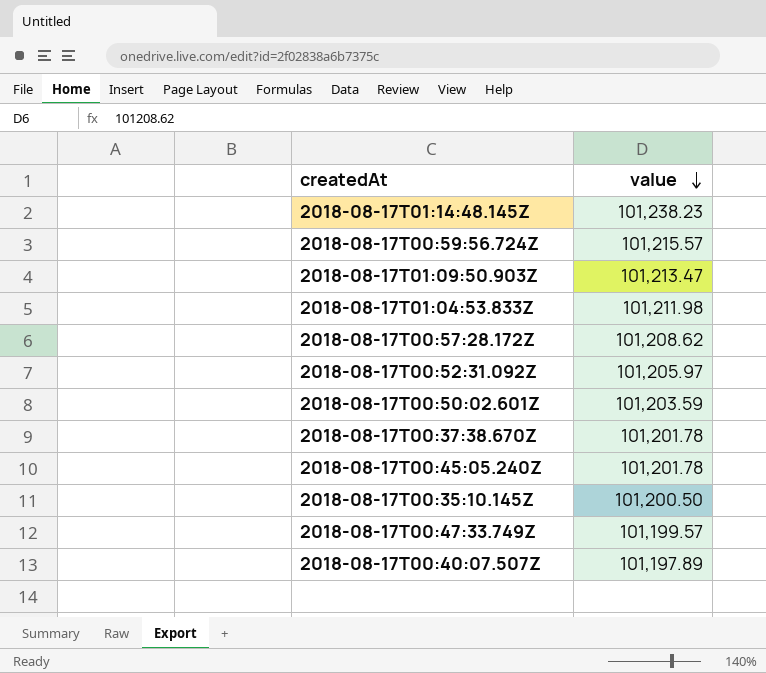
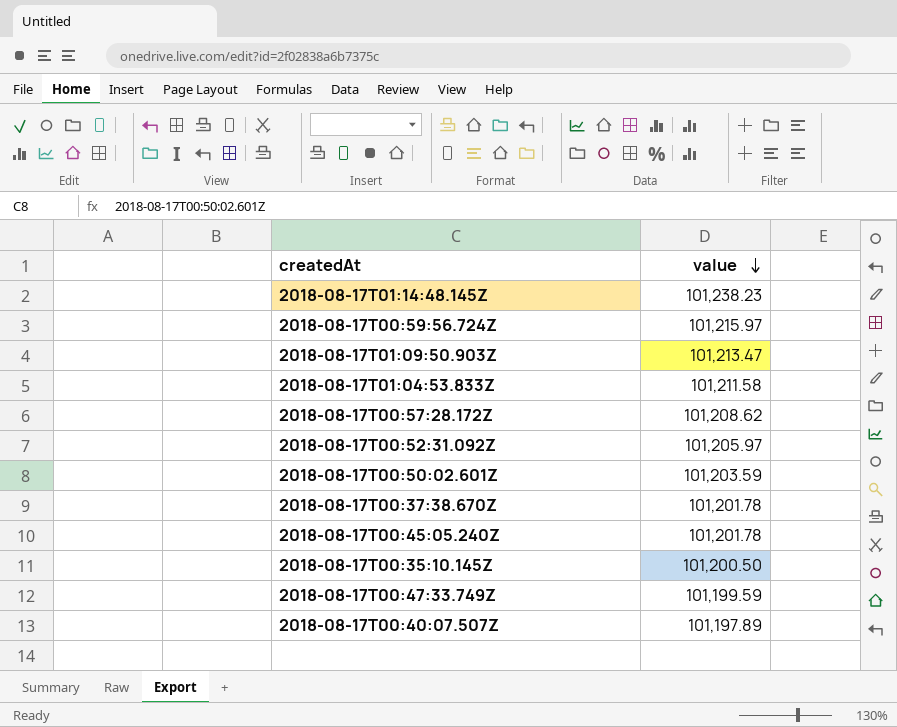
2018-08-17T00:59:56.724Z | value: 101,215.57 -> 101,215.97
2018-08-17T01:04:53.833Z | value: 101,211.98 -> 101,211.58
2018-08-17T00:47:33.749Z | value: 101,199.57 -> 101,199.59

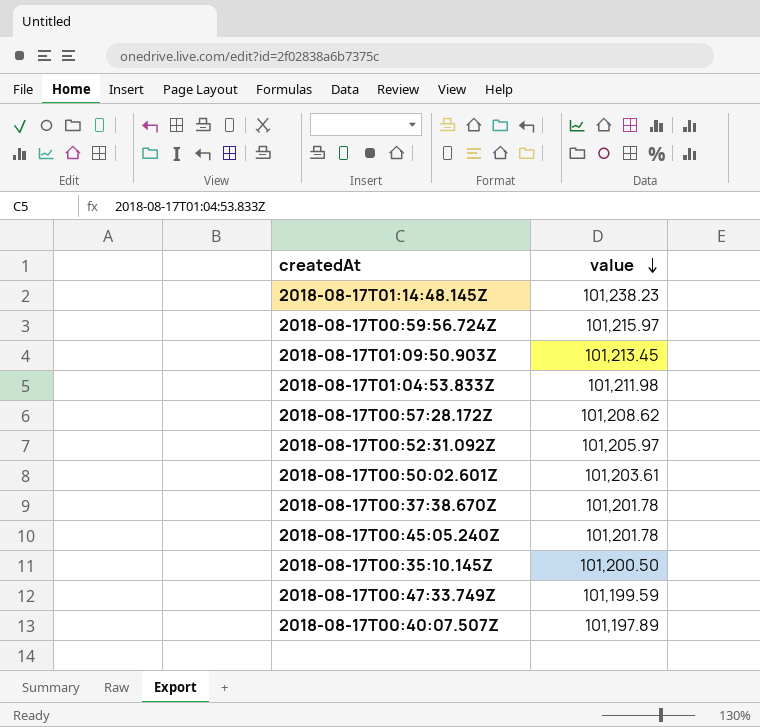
2018-08-17T01:09:50.903Z | value: 101,213.47 -> 101,213.45
2018-08-17T01:04:53.833Z | value: 101,211.58 -> 101,211.98
2018-08-17T00:50:02.601Z | value: 101,203.59 -> 101,203.61

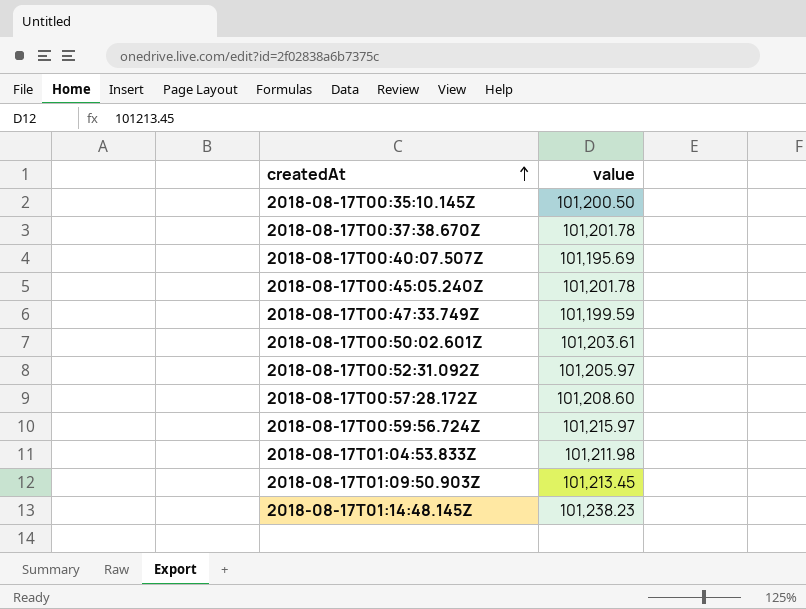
row order: value descending -> createdAt ascending
2018-08-17T00:40:07.507Z | value: 101,197.89 -> 101,195.69
2018-08-17T00:57:28.172Z | value: 101,208.62 -> 101,208.60

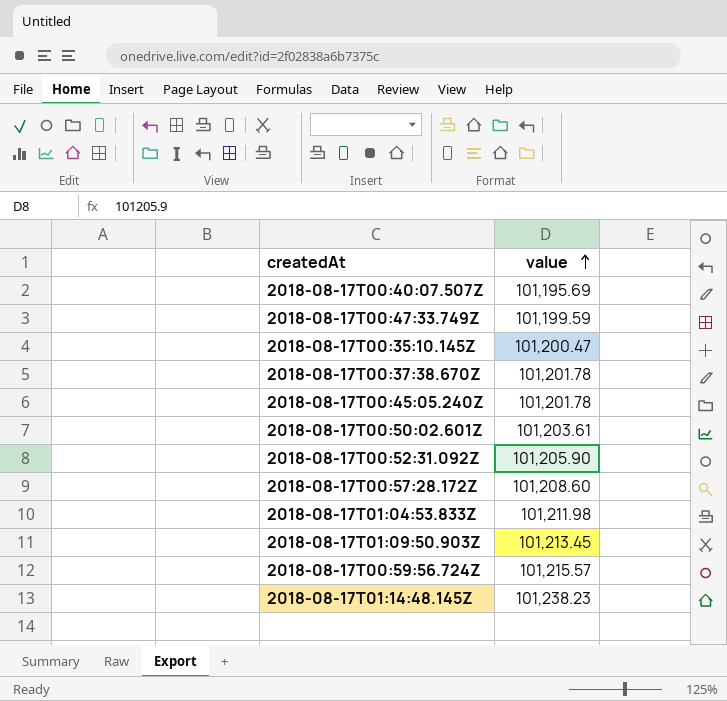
row order: createdAt ascending -> value ascending
2018-08-17T00:35:10.145Z | value: 101,200.50 -> 101,200.47
2018-08-17T00:52:31.092Z | value: 101,205.97 -> 101,205.90
2018-08-17T00:59:56.724Z | value: 101,215.97 -> 101,215.57

